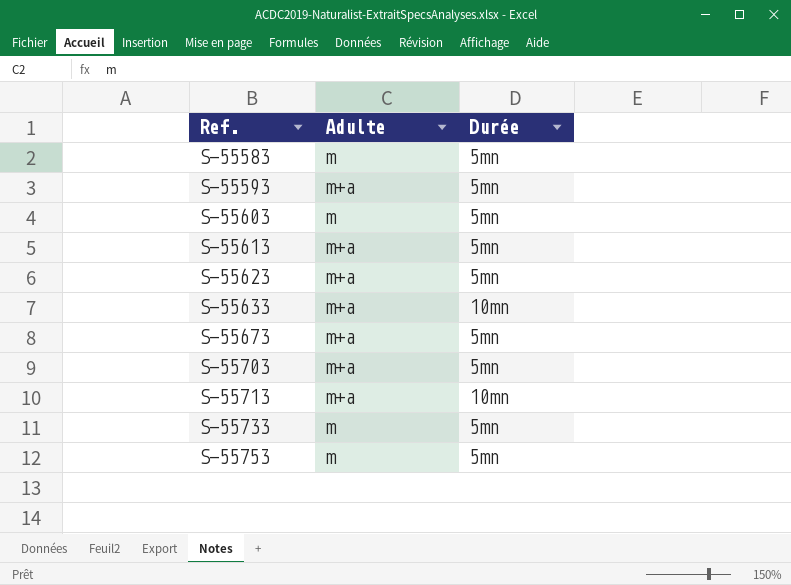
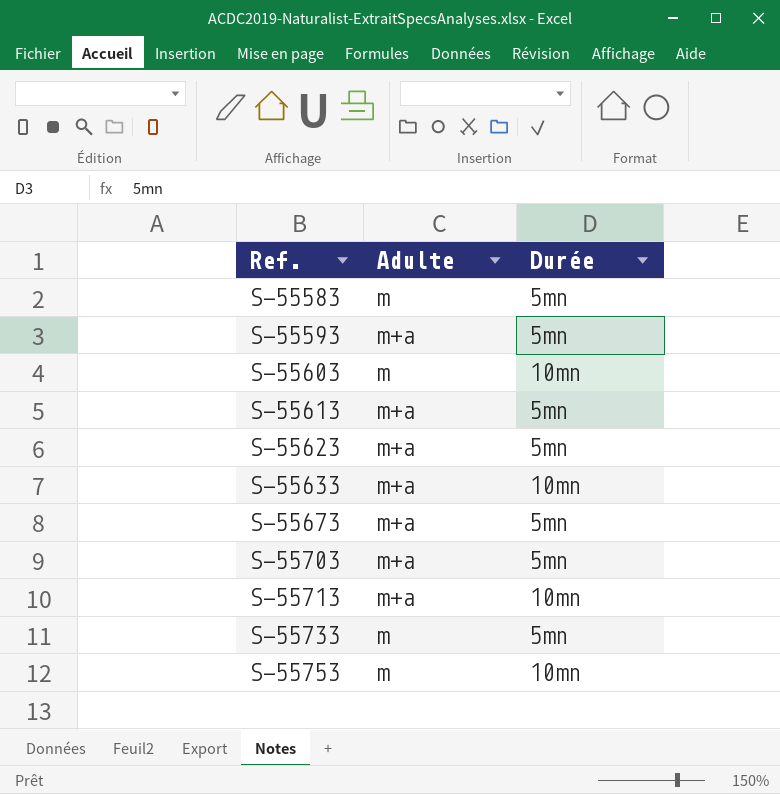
S-55603 | Durée: 5mn -> 10mn
S-55753 | Durée: 5mn -> 10mn

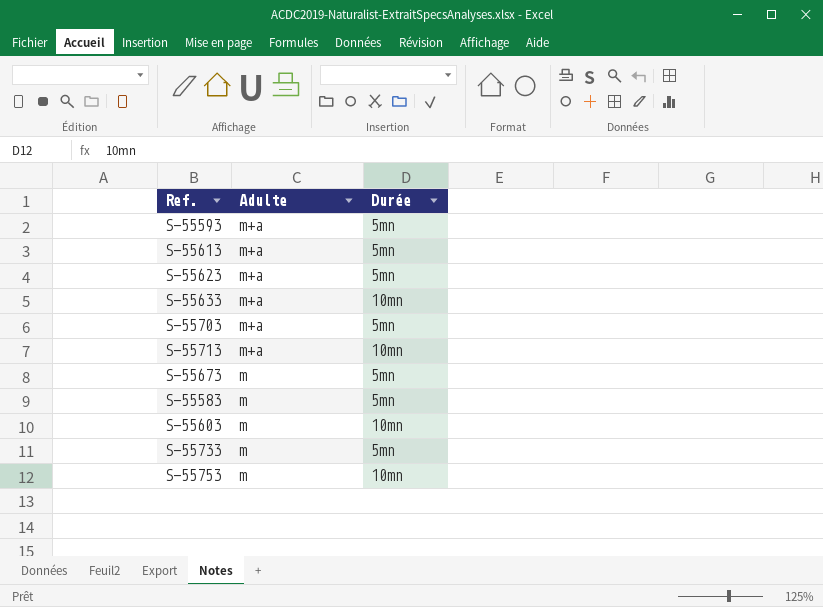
row order: Ref. ascending -> Adulte descending
S-55673 | Adulte: m+a -> m

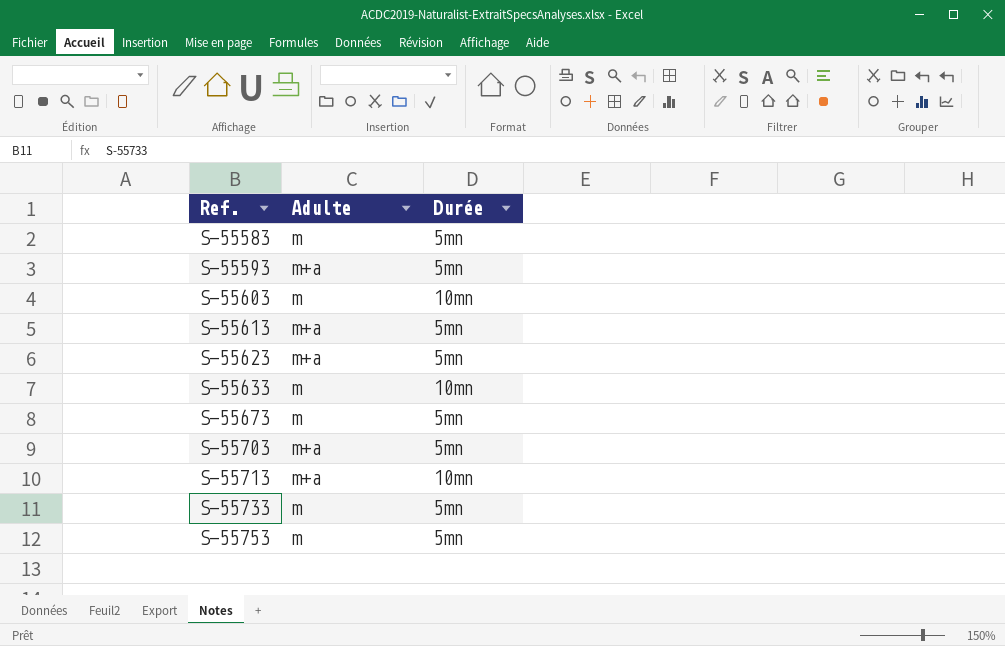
row order: Adulte descending -> Ref. ascending
S-55633 | Adulte: m+a -> m
S-55753 | Durée: 10mn -> 5mn

